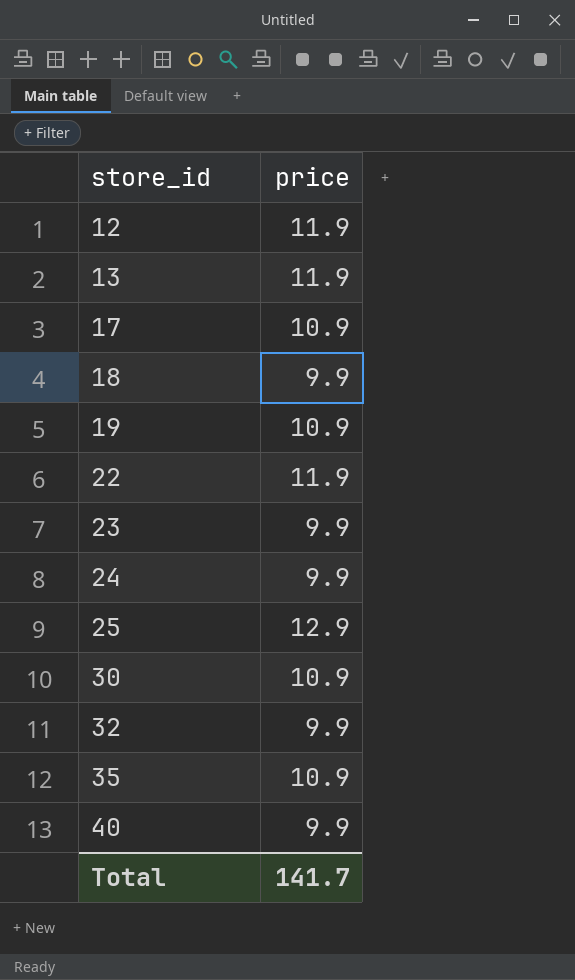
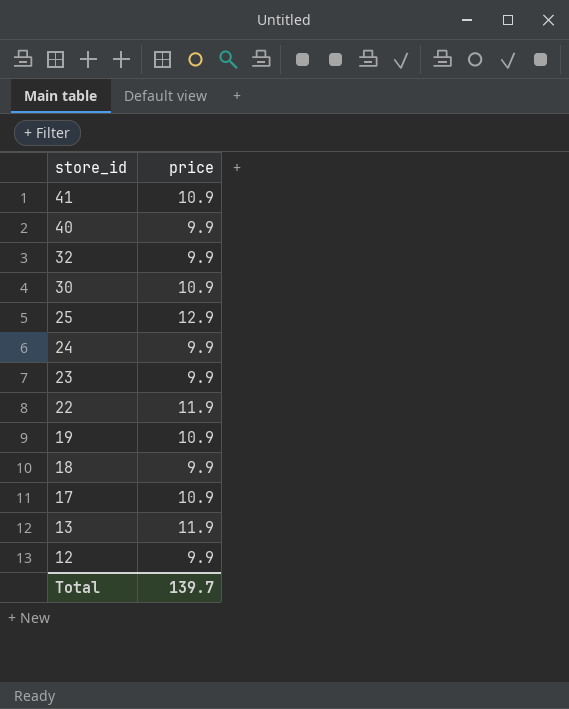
row order: store_id ascending -> store_id descending
row 35: 10.9 -> none
row 41: none -> 10.9
12 | price: 11.9 -> 9.9
Total | price: 141.7 -> 139.7

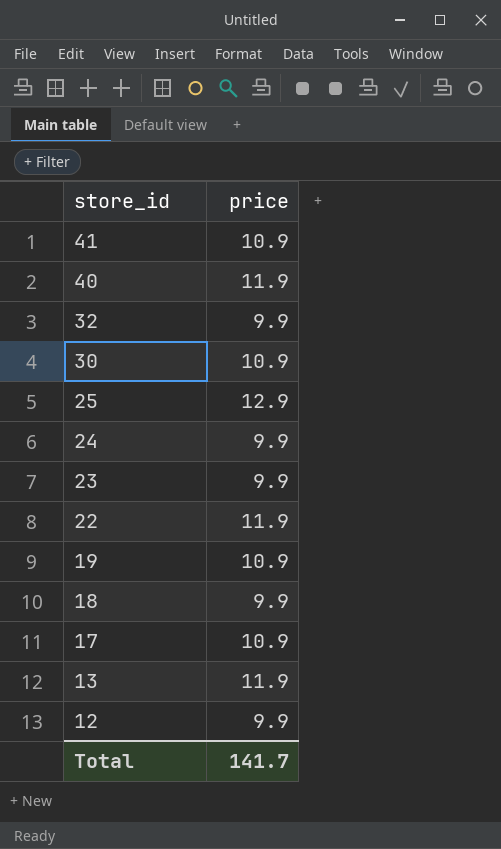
40 | price: 9.9 -> 11.9
Total | price: 139.7 -> 141.7

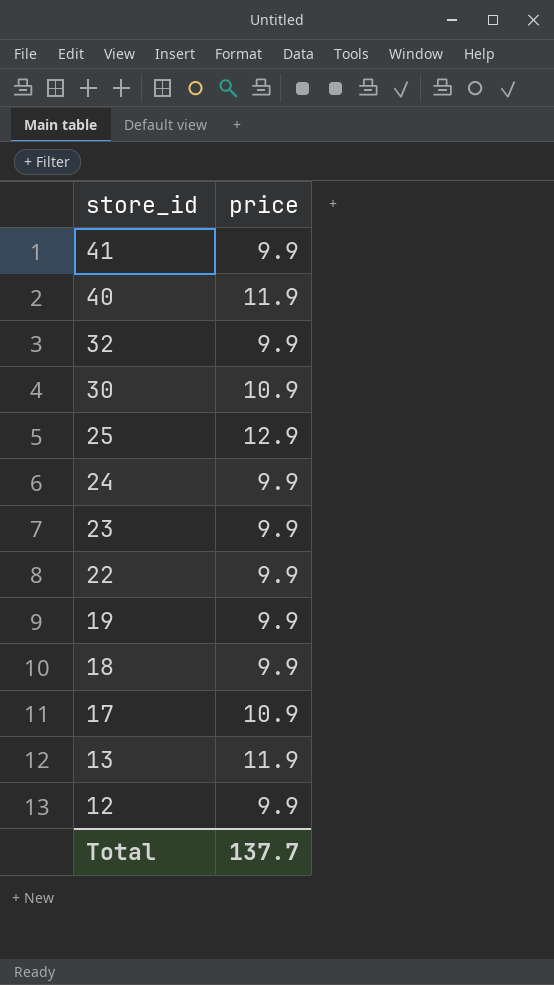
41 | price: 10.9 -> 9.9
22 | price: 11.9 -> 9.9
19 | price: 10.9 -> 9.9
Total | price: 141.7 -> 137.7

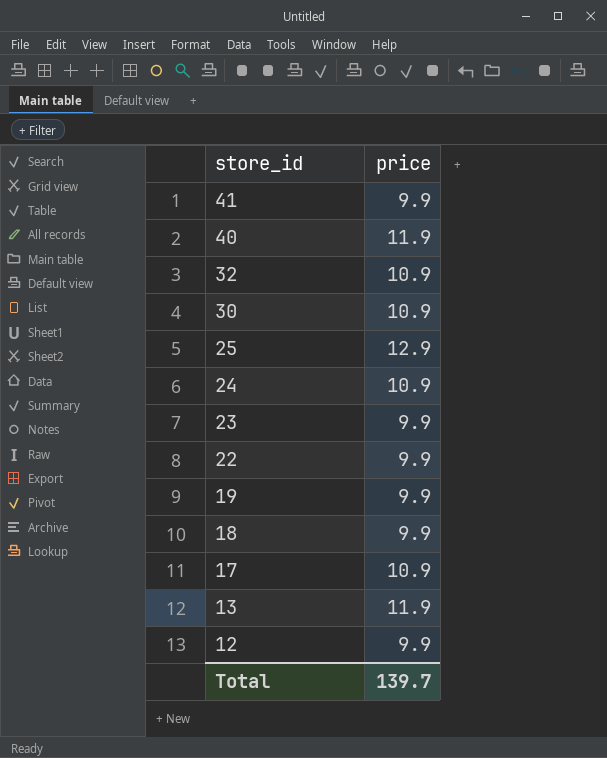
32 | price: 9.9 -> 10.9
24 | price: 9.9 -> 10.9
Total | price: 137.7 -> 139.7

